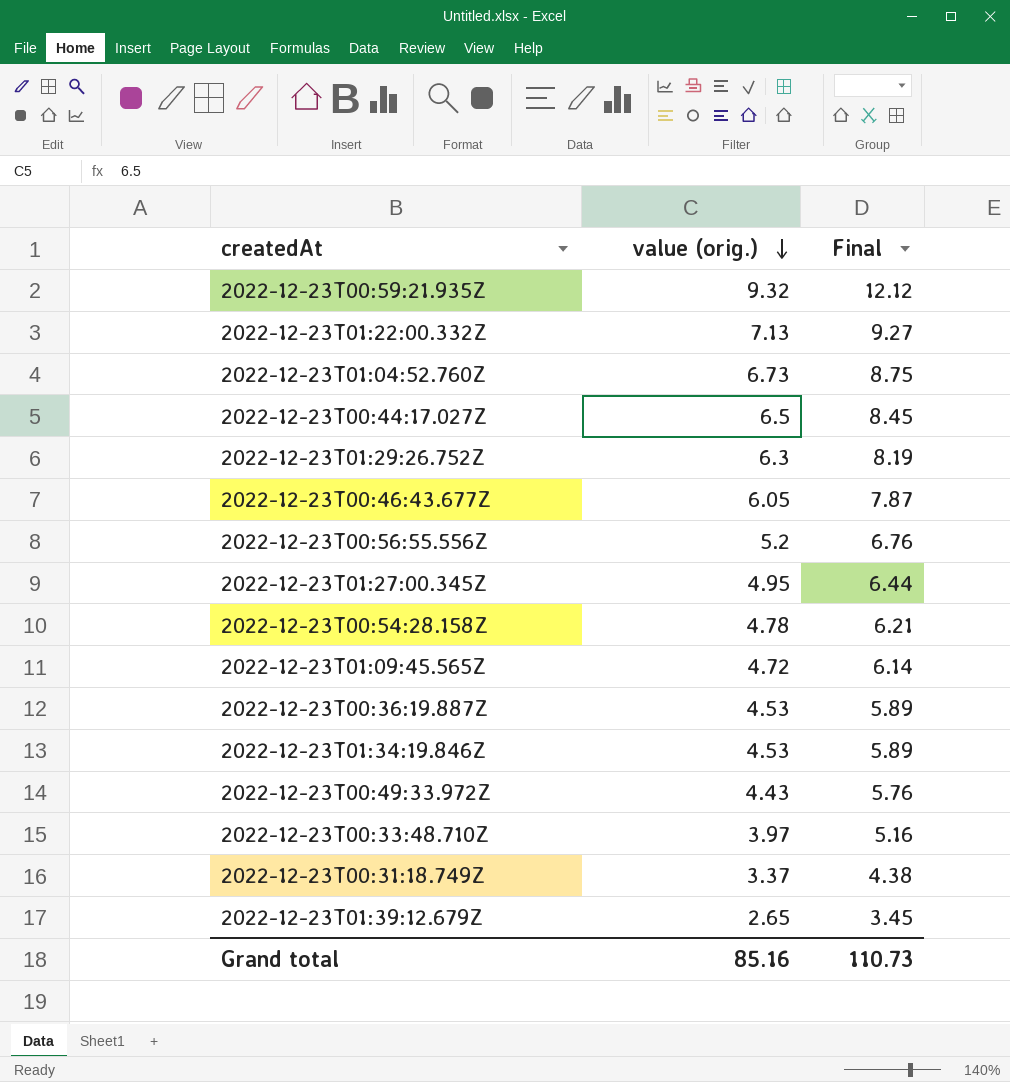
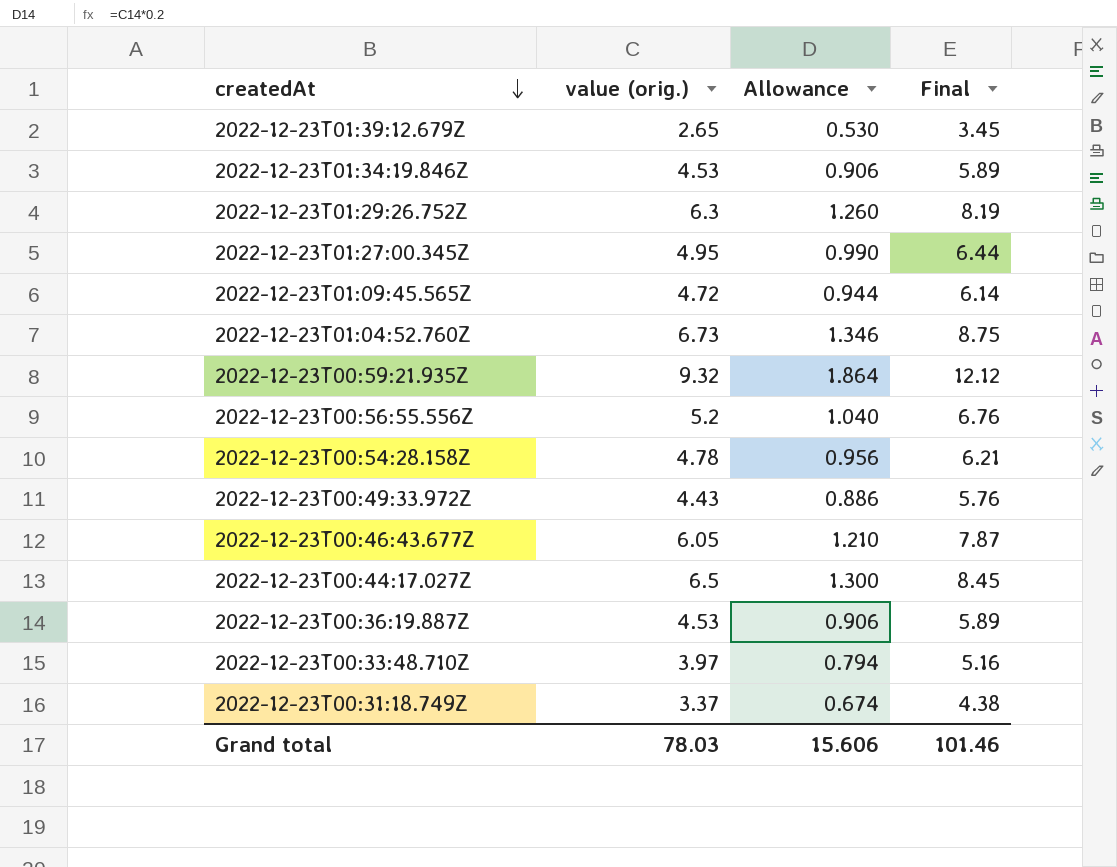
row order: value (orig.) descending -> createdAt descending
column Allowance | formula: none -> [value (orig.)] * 0.2
row 2022-12-23T01:22:00.332Z: 7.13 | 9.27 -> none
Grand total | value (orig.): 85.16 -> 78.03
Grand total | Final: 110.73 -> 101.46

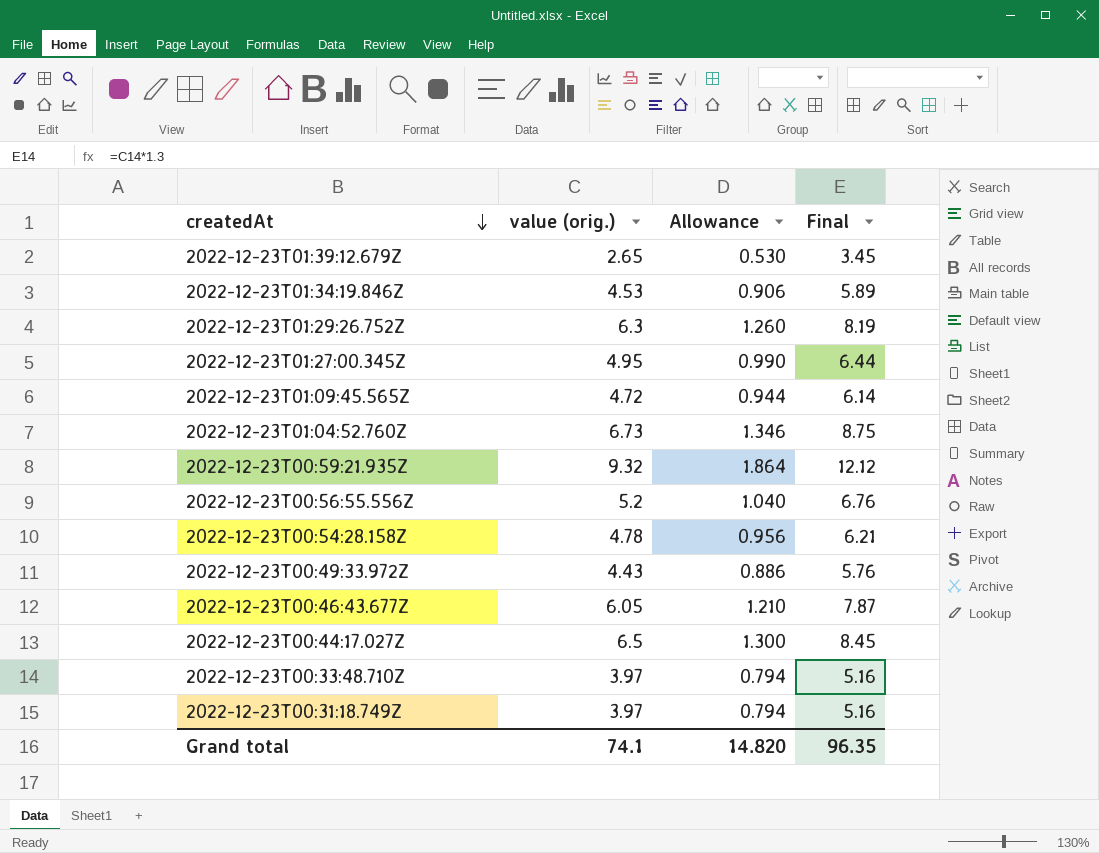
row 2022-12-23T00:36:19.887Z: 4.53 | 0.906 | 5.89 -> none
2022-12-23T00:31:18.749Z | value (orig.): 3.37 -> 3.97
2022-12-23T00:31:18.749Z | Allowance: 0.674 -> 0.794
2022-12-23T00:31:18.749Z | Final: 4.38 -> 5.16
Grand total | value (orig.): 78.03 -> 74.1
Grand total | Allowance: 15.606 -> 14.820
Grand total | Final: 101.46 -> 96.35

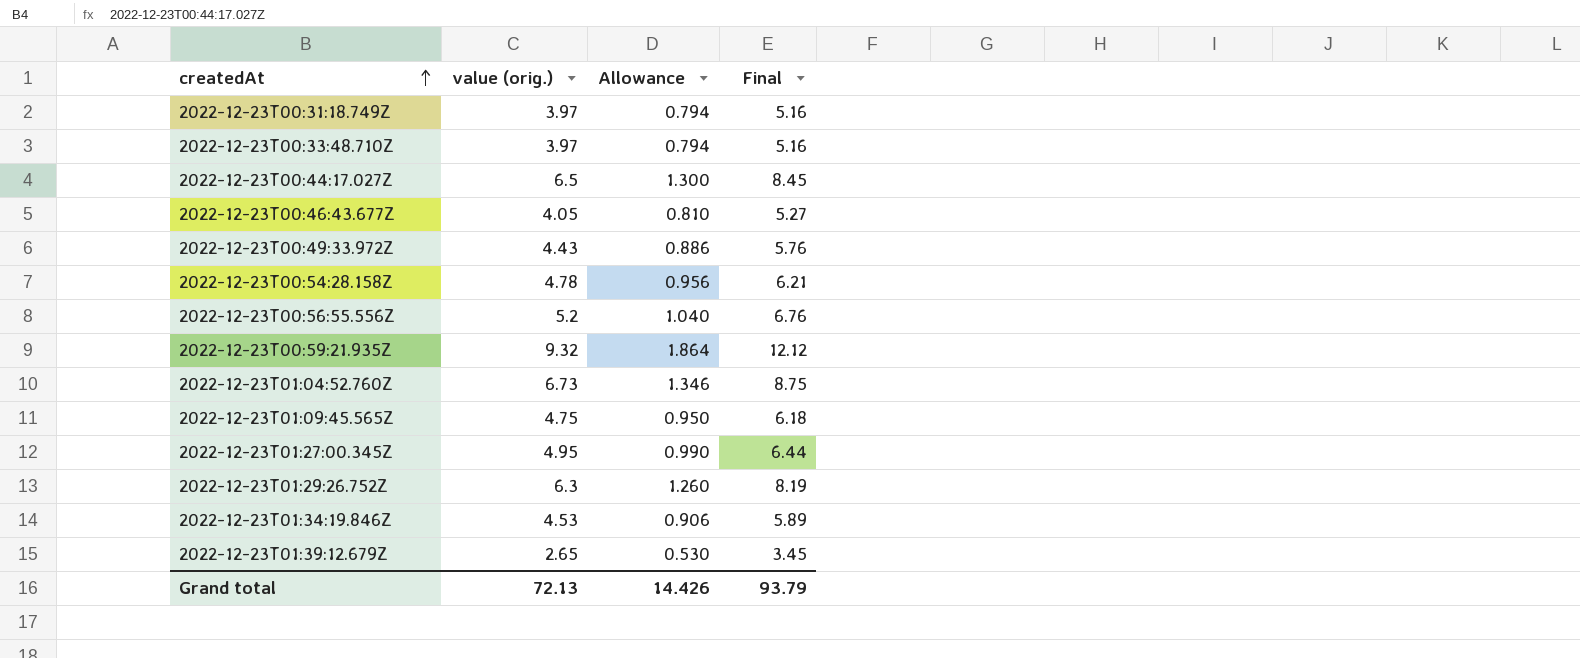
row order: createdAt descending -> createdAt ascending
2022-12-23T00:46:43.677Z | value (orig.): 6.05 -> 4.05
2022-12-23T00:46:43.677Z | Allowance: 1.210 -> 0.810
2022-12-23T00:46:43.677Z | Final: 7.87 -> 5.27
2022-12-23T01:09:45.565Z | value (orig.): 4.72 -> 4.75
2022-12-23T01:09:45.565Z | Allowance: 0.944 -> 0.950
2022-12-23T01:09:45.565Z | Final: 6.14 -> 6.18
Grand total | value (orig.): 74.1 -> 72.13
Grand total | Allowance: 14.820 -> 14.426
Grand total | Final: 96.35 -> 93.79

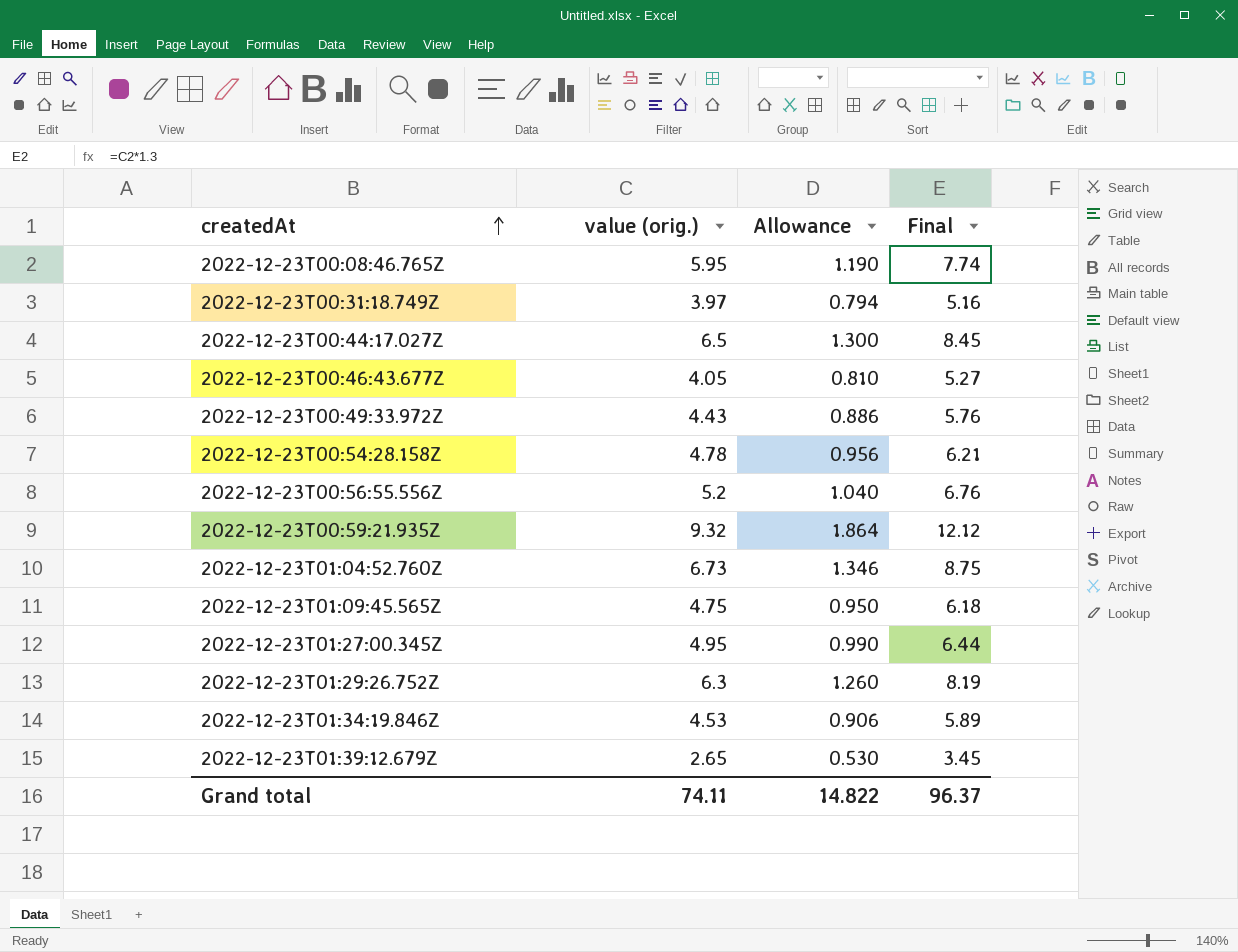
row 2022-12-23T00:33:48.710Z: 3.97 | 0.794 | 5.16 -> none
row 2022-12-23T00:08:46.765Z: none -> 5.95 | 1.190 | 7.74
Grand total | value (orig.): 72.13 -> 74.11
Grand total | Allowance: 14.426 -> 14.822
Grand total | Final: 93.79 -> 96.37

